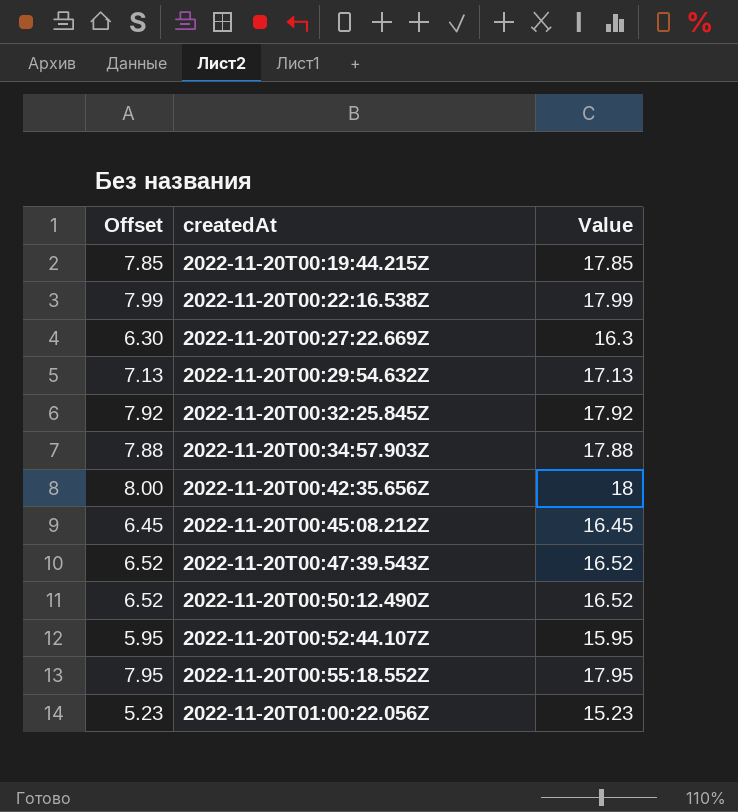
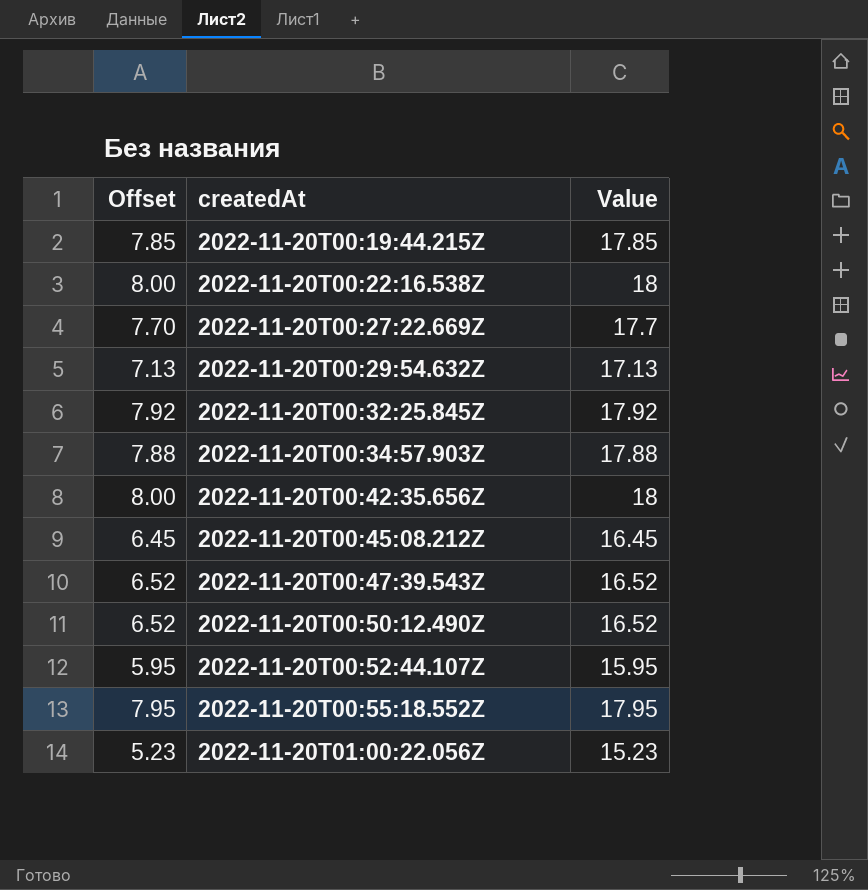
2022-11-20T00:22:16.538Z | Offset: 7.99 -> 8.00
2022-11-20T00:22:16.538Z | Value: 17.99 -> 18
2022-11-20T00:27:22.669Z | Offset: 6.30 -> 7.70
2022-11-20T00:27:22.669Z | Value: 16.3 -> 17.7

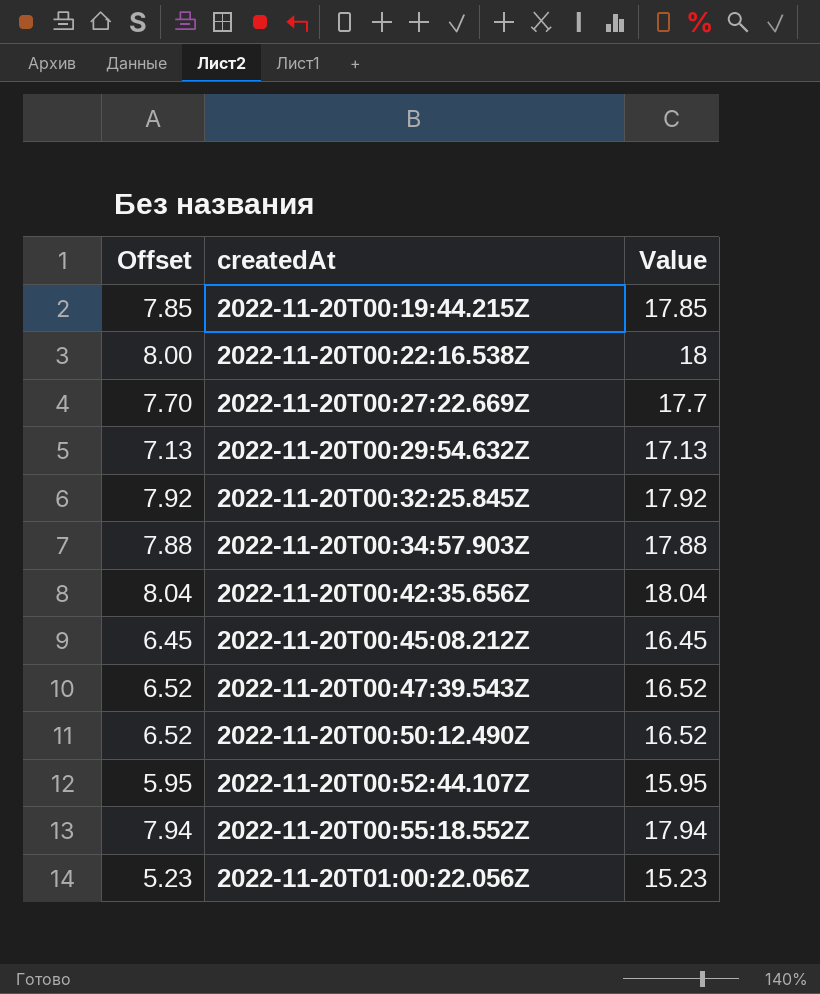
2022-11-20T00:42:35.656Z | Offset: 8.00 -> 8.04
2022-11-20T00:42:35.656Z | Value: 18 -> 18.04
2022-11-20T00:55:18.552Z | Offset: 7.95 -> 7.94
2022-11-20T00:55:18.552Z | Value: 17.95 -> 17.94

